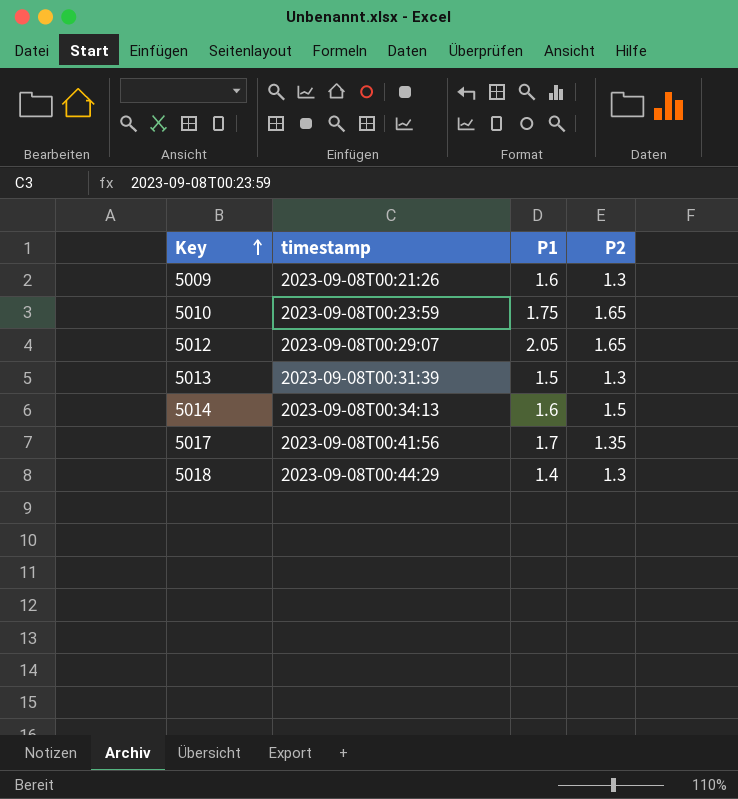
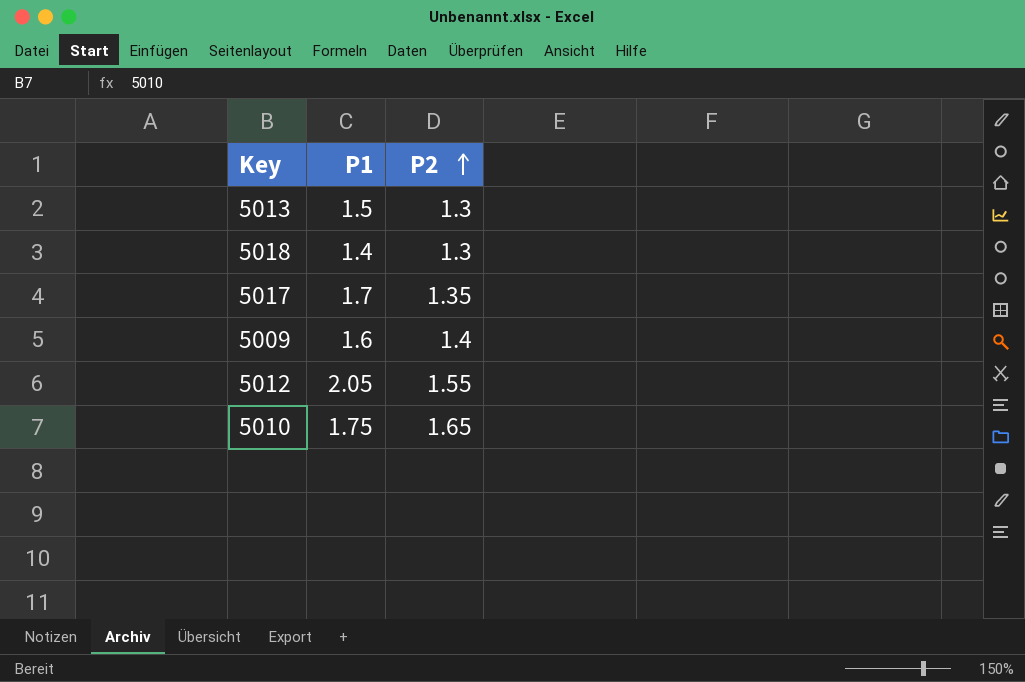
row order: Key ascending -> P2 ascending
column timestamp | position: 2 -> none
row 5014: 2023-09-08T00:34:13 | 1.6 | 1.5 -> none
5009 | P2: 1.3 -> 1.4
5012 | P2: 1.65 -> 1.55

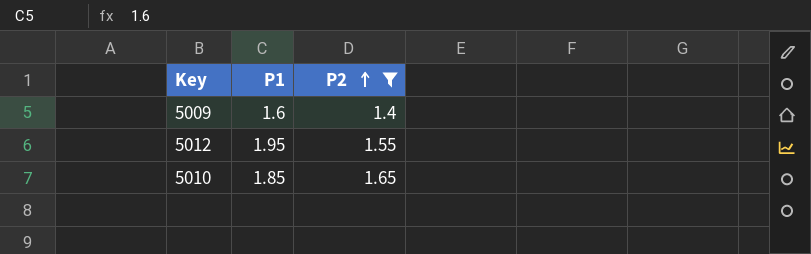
filter: none -> P2 >= 1.4
5012 | P1: 2.05 -> 1.95
5010 | P1: 1.75 -> 1.85

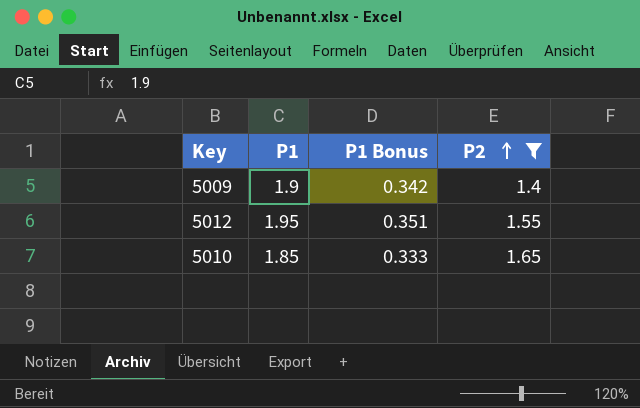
column P1 Bonus | formula: none -> [P1] * 0.18
5009 | P1: 1.6 -> 1.9

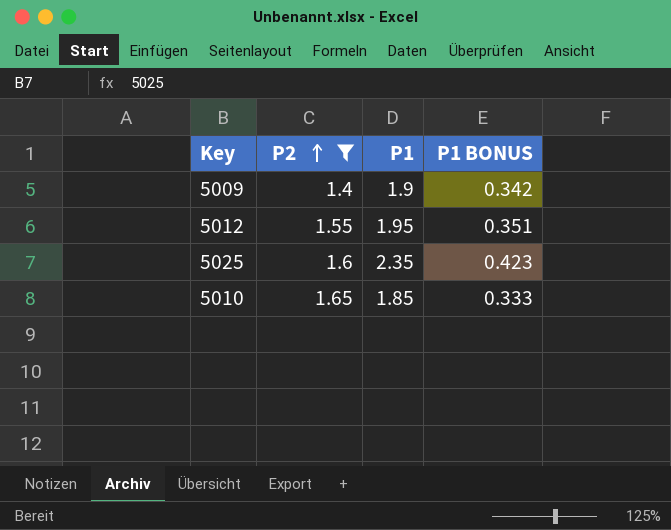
column P2 | position: 4 -> 2
column name: P1 Bonus -> P1 BONUS
row 5025: none -> 1.6 | 2.35 | 0.423

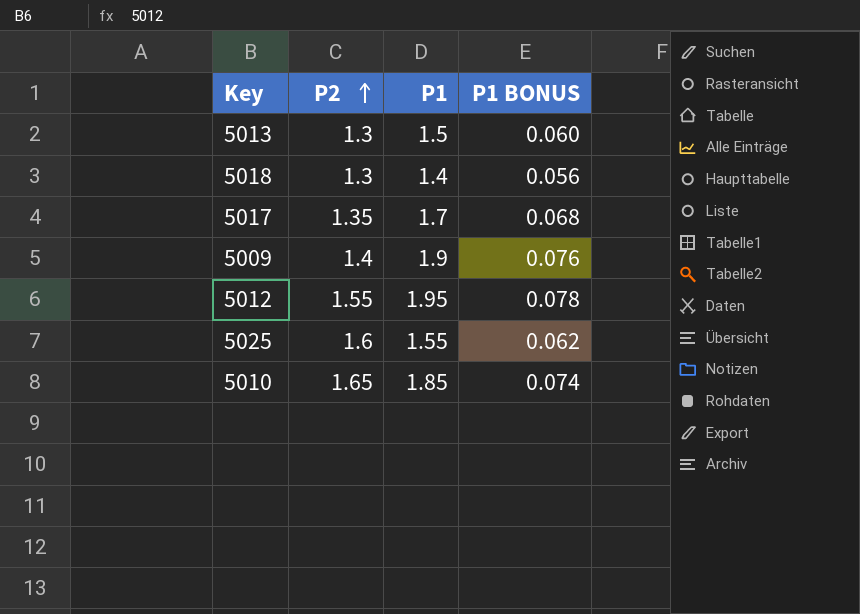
filter: P2 >= 1.4 -> none
column P1 BONUS | formula: [P1] * 0.18 -> [P1] * 0.04
5025 | P1: 2.35 -> 1.55

